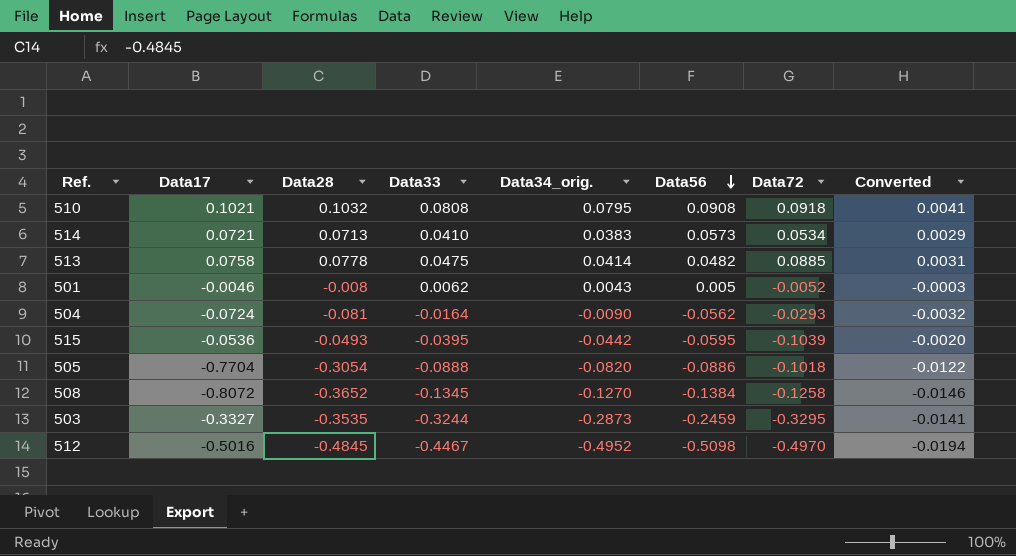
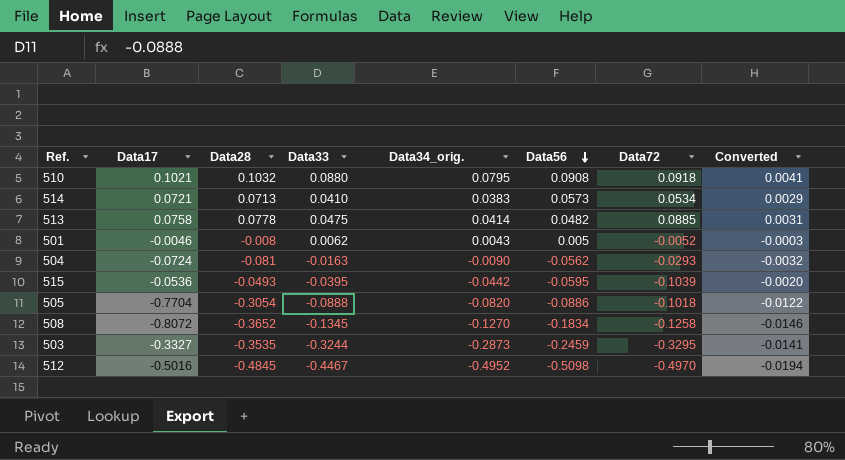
510 | Data33: 0.0808 -> 0.0880
504 | Data33: -0.0164 -> -0.0163
508 | Data56: -0.1384 -> -0.1834

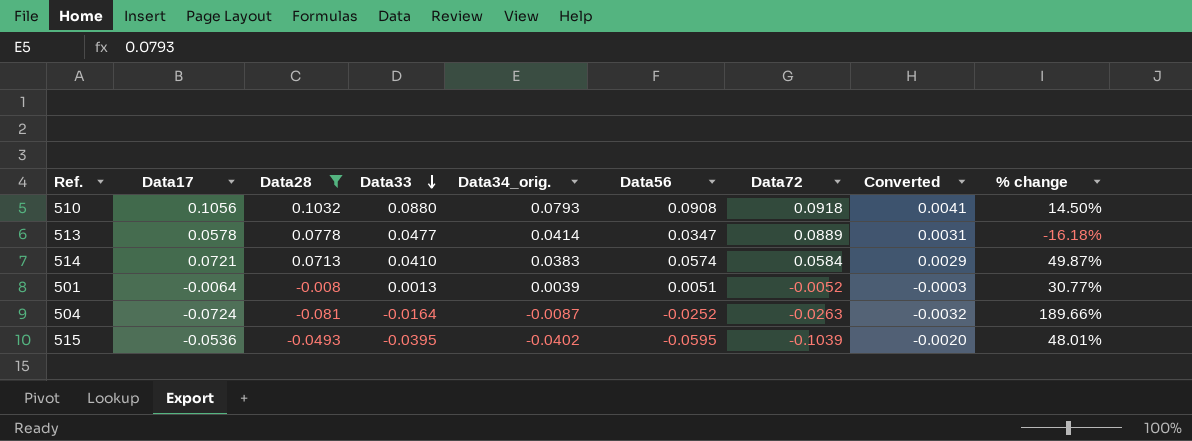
filter: none -> Data28 >= -0.081
row order: Data56 descending -> Data33 descending
column % change | formula: none -> ([Data56] - [Data34_orig.]) / [Data34_orig.]
510 | Data17: 0.1021 -> 0.1056
510 | Data34_orig.: 0.0795 -> 0.0793
513 | Data17: 0.0758 -> 0.0578
513 | Data33: 0.0475 -> 0.0477
513 | Data56: 0.0482 -> 0.0347
513 | Data72: 0.0885 -> 0.0889
514 | Data56: 0.0573 -> 0.0574
514 | Data72: 0.0534 -> 0.0584
501 | Data17: -0.0046 -> -0.0064
501 | Data33: 0.0062 -> 0.0013
501 | Data34_orig.: 0.0043 -> 0.0039
501 | Data56: 0.005 -> 0.0051
504 | Data33: -0.0163 -> -0.0164
504 | Data34_orig.: -0.0090 -> -0.0087
504 | Data56: -0.0562 -> -0.0252
504 | Data72: -0.0293 -> -0.0263
515 | Data34_orig.: -0.0442 -> -0.0402

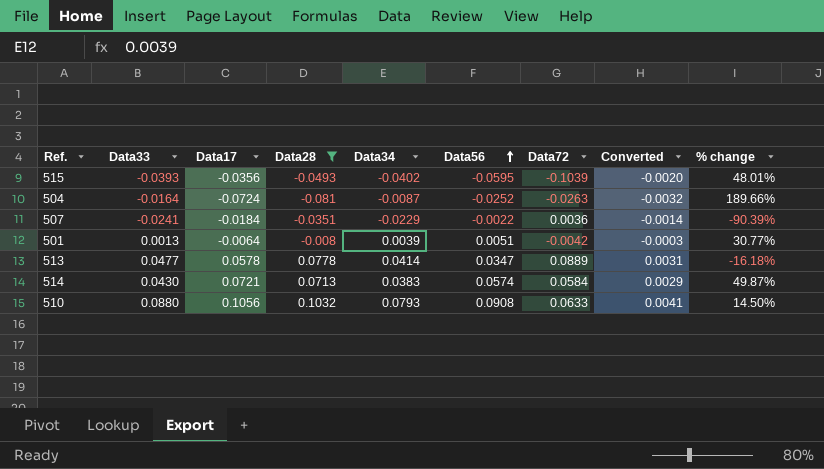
row order: Data33 descending -> Data56 ascending
column Data33 | position: 4 -> 2
column name: Data34_orig. -> Data34
515 | Data33: -0.0395 -> -0.0393
515 | Data17: -0.0536 -> -0.0356
row 507: none -> -0.0241 | -0.0184 | -0.0351 | -0.0229 | -0.0022 | 0.0036 | -0.0014 | -90.39%
501 | Data72: -0.0052 -> -0.0042
514 | Data33: 0.0410 -> 0.0430
510 | Data72: 0.0918 -> 0.0633

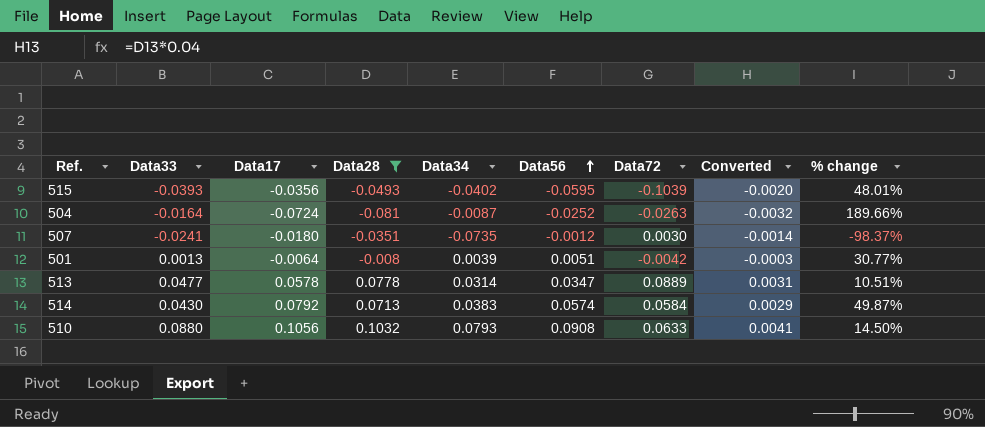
507 | Data17: -0.0184 -> -0.0180
507 | Data34: -0.0229 -> -0.0735
507 | Data56: -0.0022 -> -0.0012
507 | Data72: 0.0036 -> 0.0030
507 | % change: -90.39% -> -98.37%
513 | Data34: 0.0414 -> 0.0314
513 | % change: -16.18% -> 10.51%
514 | Data17: 0.0721 -> 0.0792

